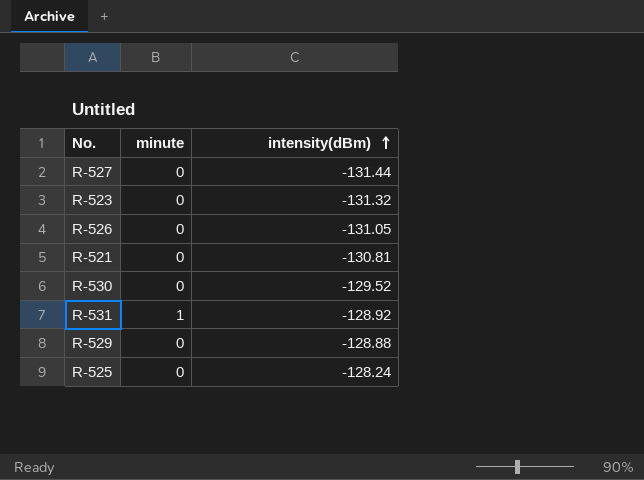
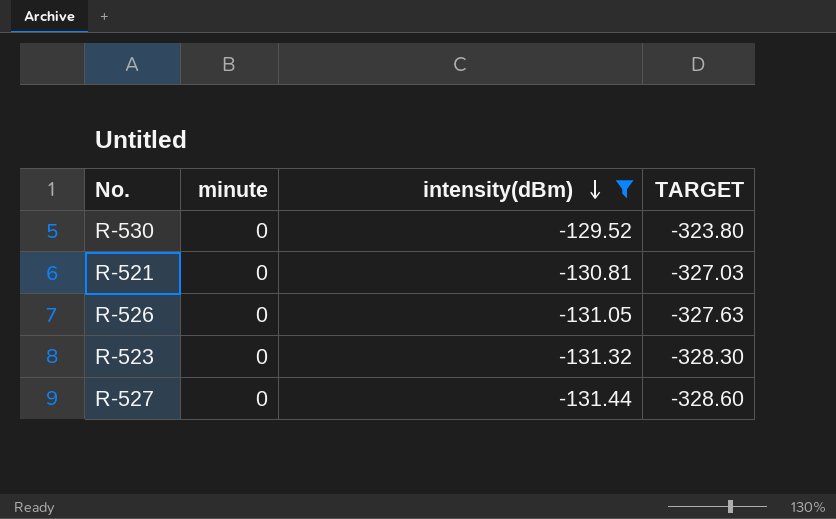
filter: none -> intensity(dBm) <= -129.52
row order: intensity(dBm) ascending -> intensity(dBm) descending
column TARGET | formula: none -> [intensity(dBm)] * 2.5

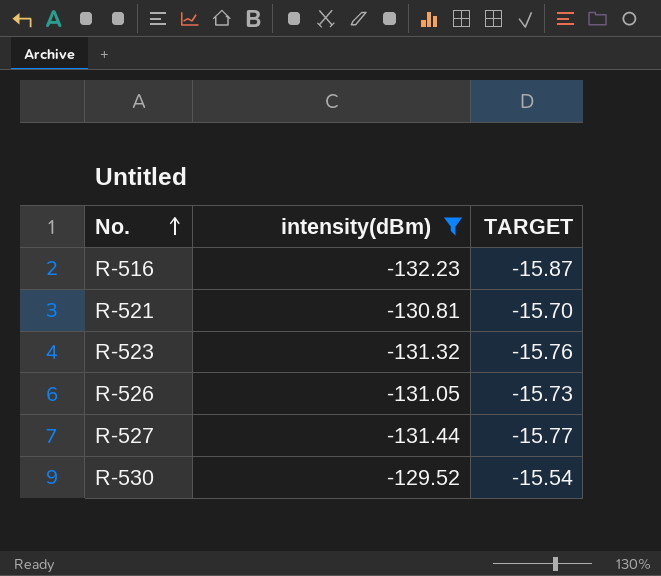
row order: intensity(dBm) descending -> No. ascending
column minute | position: 2 -> none
column TARGET | formula: [intensity(dBm)] * 2.5 -> [intensity(dBm)] * 0.12
row R-516: none -> -132.23 | -15.87

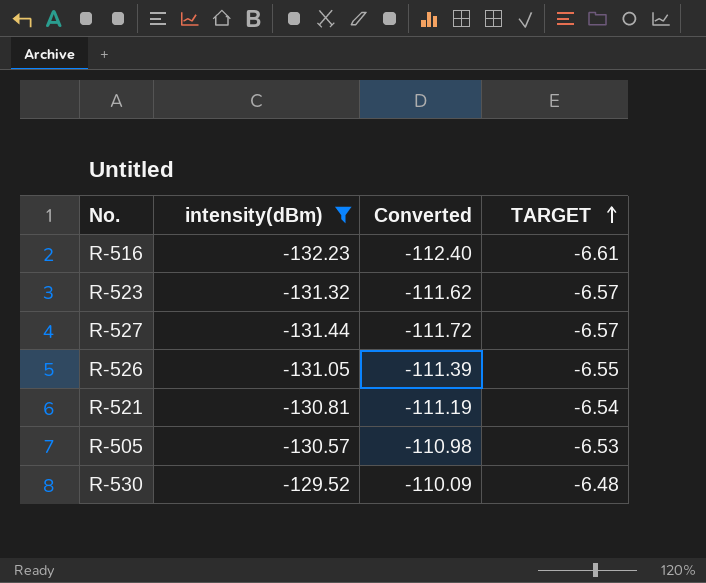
row order: No. ascending -> TARGET ascending
column Converted | formula: none -> [intensity(dBm)] * 0.85
column TARGET | formula: [intensity(dBm)] * 0.12 -> [intensity(dBm)] * 0.05
row R-505: none -> -130.57 | -110.98 | -6.53

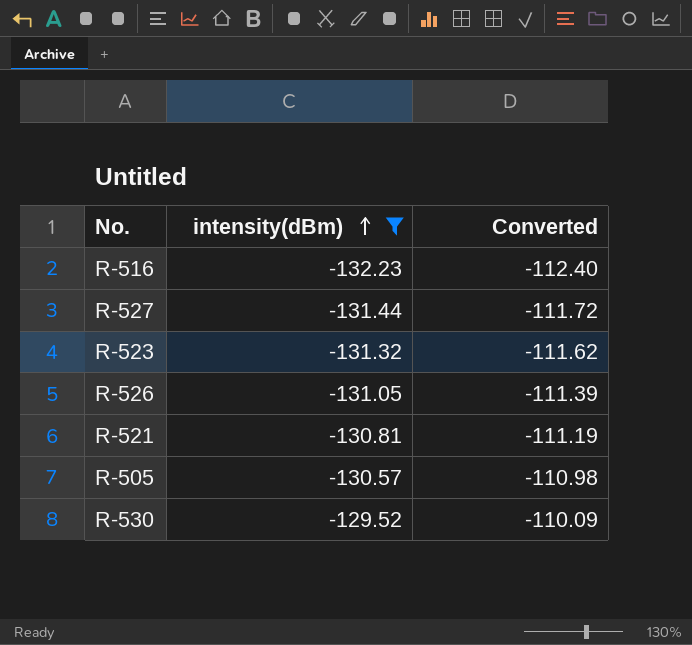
row order: TARGET ascending -> intensity(dBm) ascending
column TARGET | formula: [intensity(dBm)] * 0.05 -> none

